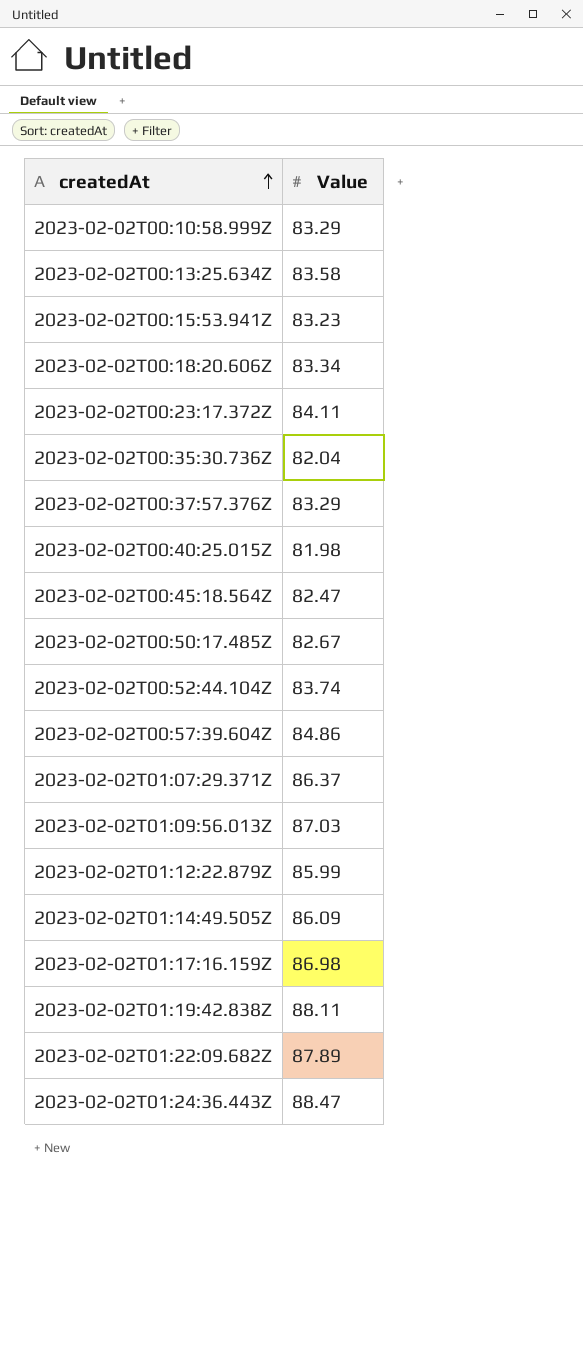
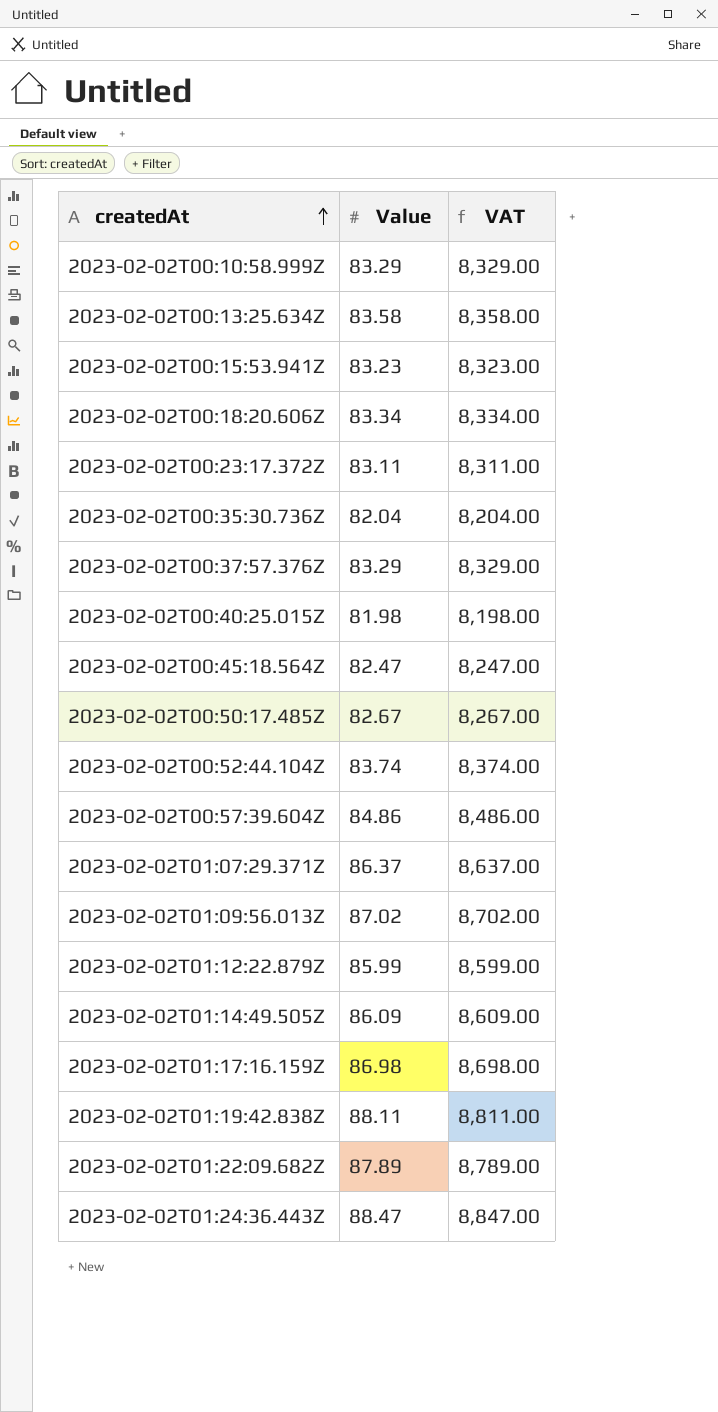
column VAT | formula: none -> [Value] * 100
2023-02-02T00:23:17.372Z | Value: 84.11 -> 83.11
2023-02-02T01:09:56.013Z | Value: 87.03 -> 87.02

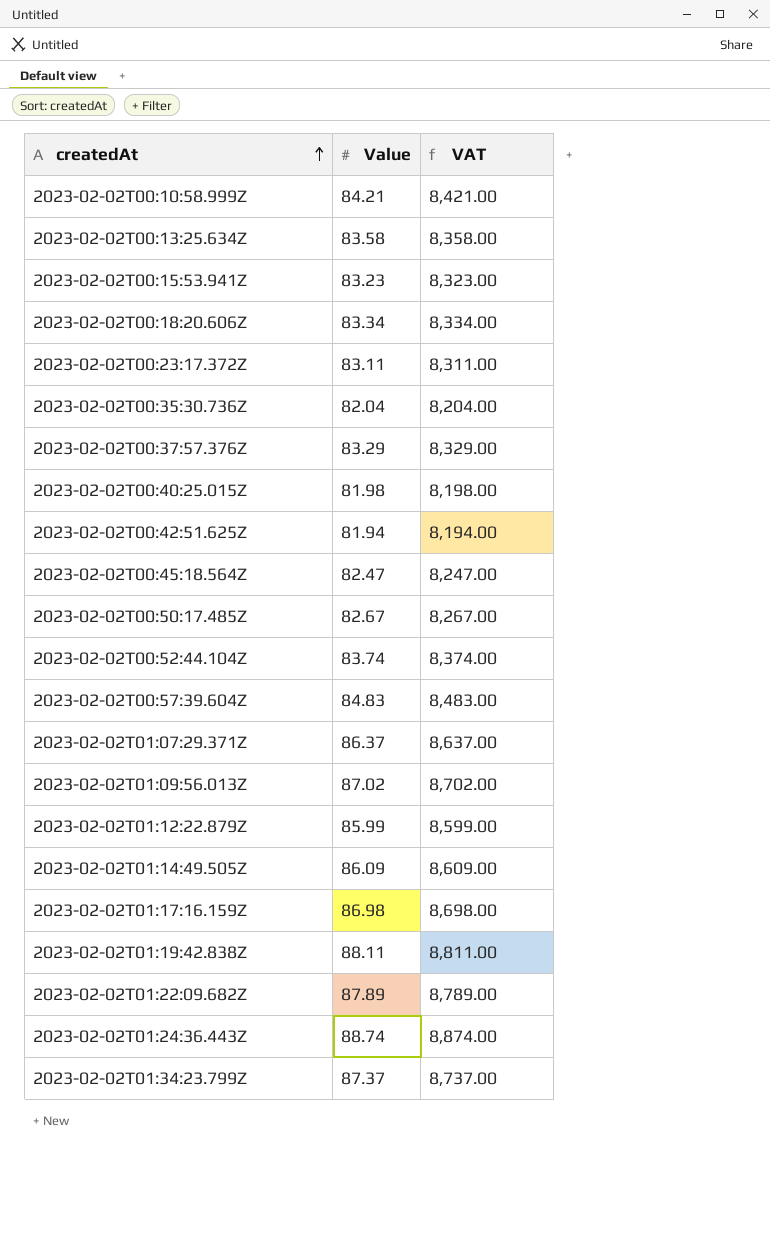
2023-02-02T00:10:58.999Z | Value: 83.29 -> 84.21
2023-02-02T00:10:58.999Z | VAT: 8,329.00 -> 8,421.00
row 2023-02-02T00:42:51.625Z: none -> 81.94 | 8,194.00
2023-02-02T00:57:39.604Z | Value: 84.86 -> 84.83
2023-02-02T00:57:39.604Z | VAT: 8,486.00 -> 8,483.00
2023-02-02T01:24:36.443Z | Value: 88.47 -> 88.74
2023-02-02T01:24:36.443Z | VAT: 8,847.00 -> 8,874.00
row 2023-02-02T01:34:23.799Z: none -> 87.37 | 8,737.00

